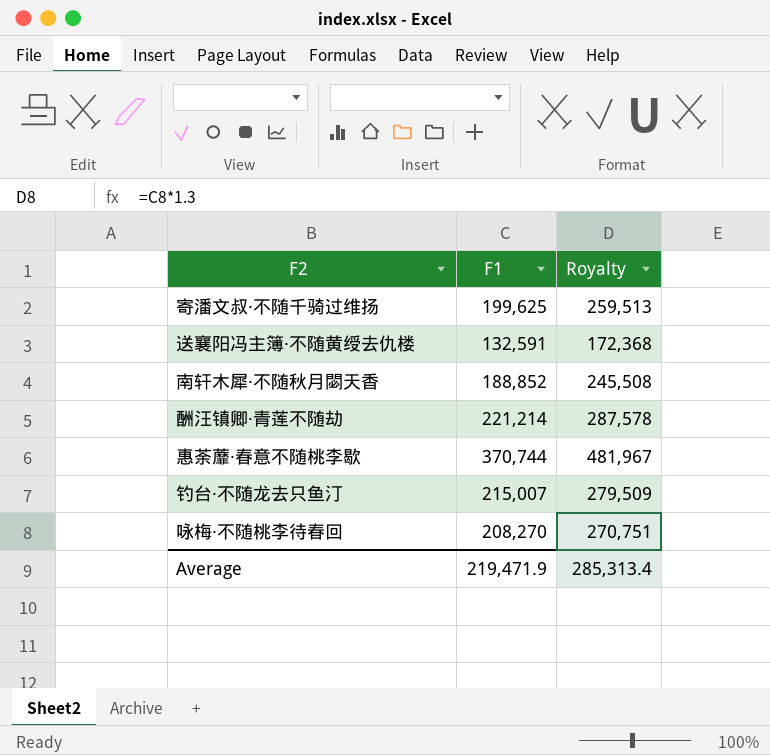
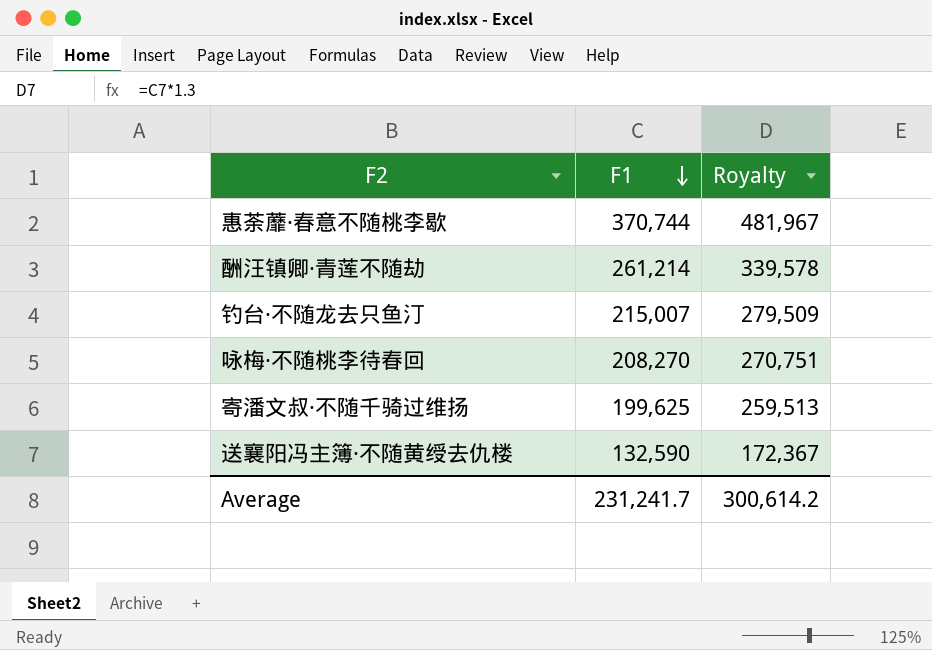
row order: none -> F1 descending
row 南轩木犀·不随秋月閟天香: 188,852 | 245,508 -> none
酬汪镇卿·青莲不随劫 | F1: 221,214 -> 261,214
酬汪镇卿·青莲不随劫 | Royalty: 287,578 -> 339,578
送襄阳冯主簿·不随黄绶去仇楼 | F1: 132,591 -> 132,590
送襄阳冯主簿·不随黄绶去仇楼 | Royalty: 172,368 -> 172,367
Average | F1: 219,471.9 -> 231,241.7
Average | Royalty: 285,313.4 -> 300,614.2

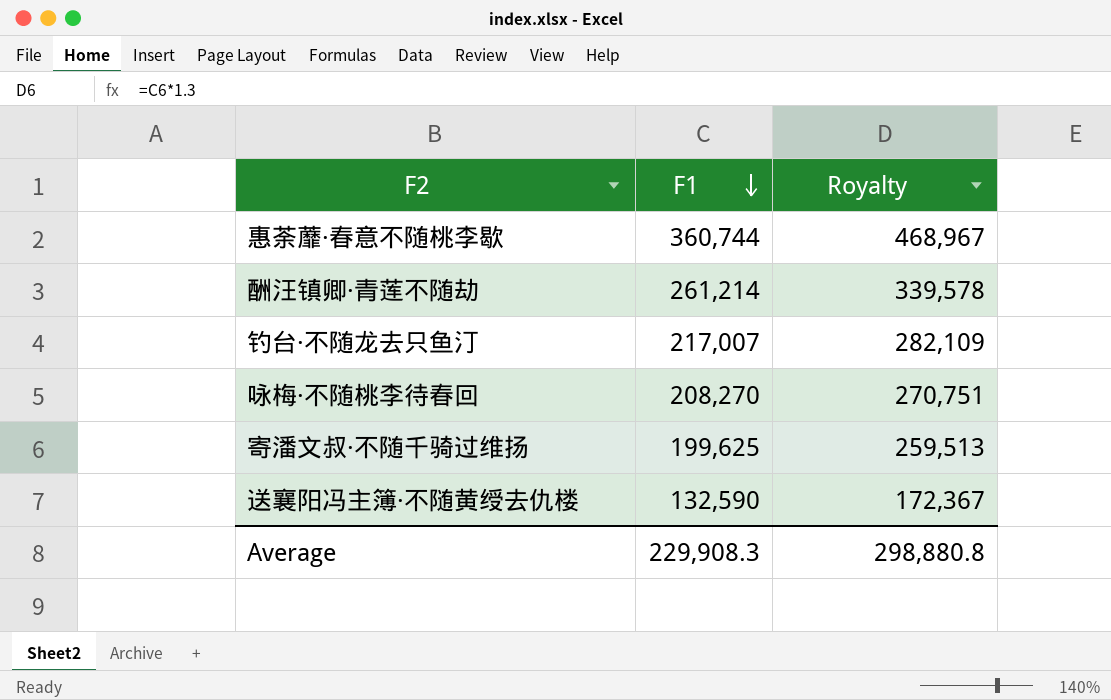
惠荼蘼·春意不随桃李歇 | F1: 370,744 -> 360,744
惠荼蘼·春意不随桃李歇 | Royalty: 481,967 -> 468,967
钓台·不随龙去只鱼汀 | F1: 215,007 -> 217,007
钓台·不随龙去只鱼汀 | Royalty: 279,509 -> 282,109
Average | F1: 231,241.7 -> 229,908.3
Average | Royalty: 300,614.2 -> 298,880.8

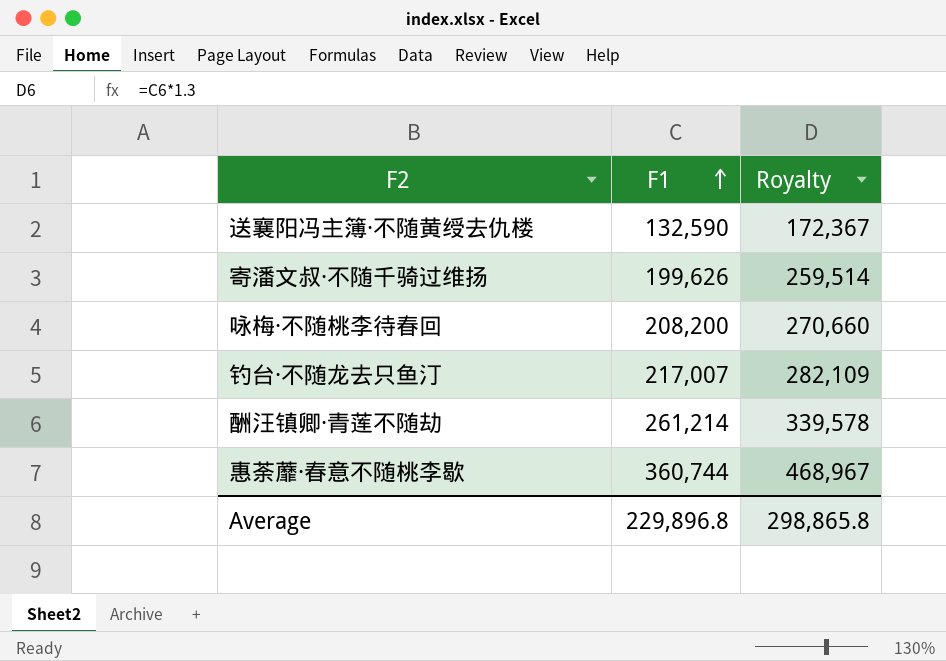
row order: F1 descending -> F1 ascending
寄潘文叔·不随千骑过维扬 | F1: 199,625 -> 199,626
寄潘文叔·不随千骑过维扬 | Royalty: 259,513 -> 259,514
咏梅·不随桃李待春回 | F1: 208,270 -> 208,200
咏梅·不随桃李待春回 | Royalty: 270,751 -> 270,660
Average | F1: 229,908.3 -> 229,896.8
Average | Royalty: 298,880.8 -> 298,865.8

